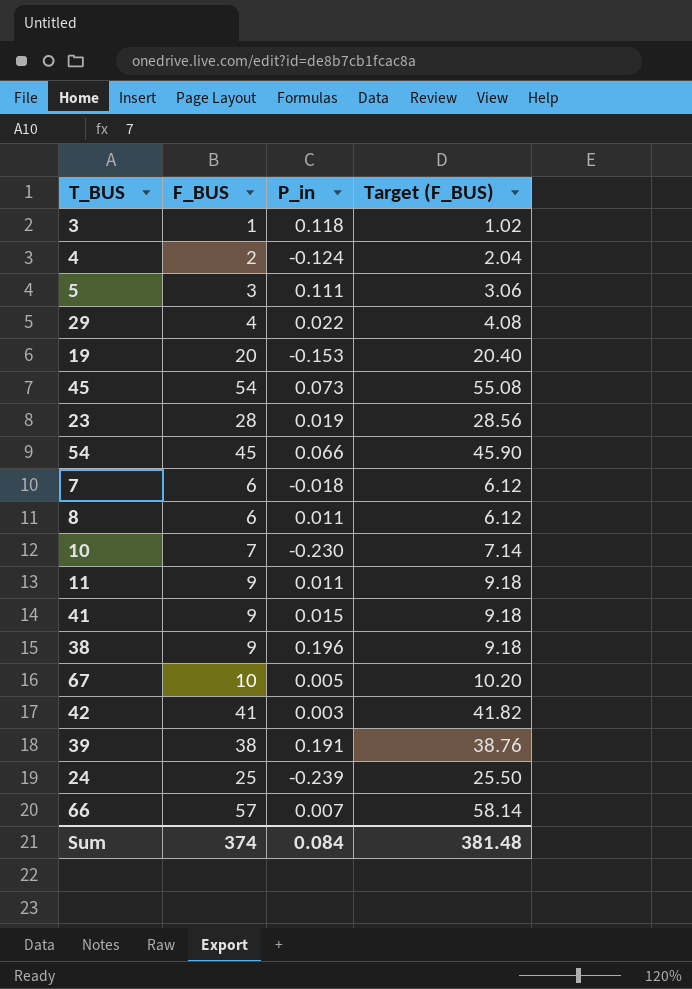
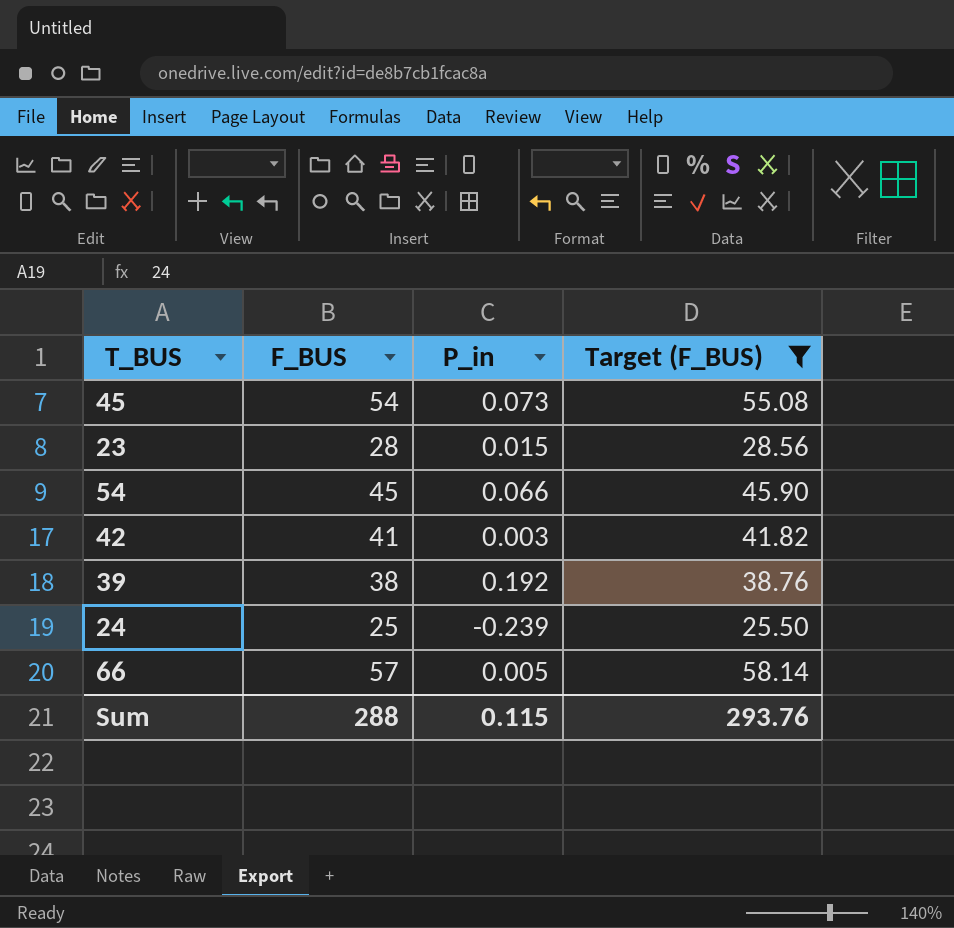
filter: none -> Target (F_BUS) >= 25.50
23 | P_in: 0.019 -> 0.015
39 | P_in: 0.191 -> 0.192
66 | P_in: 0.007 -> 0.005
Sum | F_BUS: 374 -> 288
Sum | P_in: 0.084 -> 0.115
Sum | Target (F_BUS): 381.48 -> 293.76

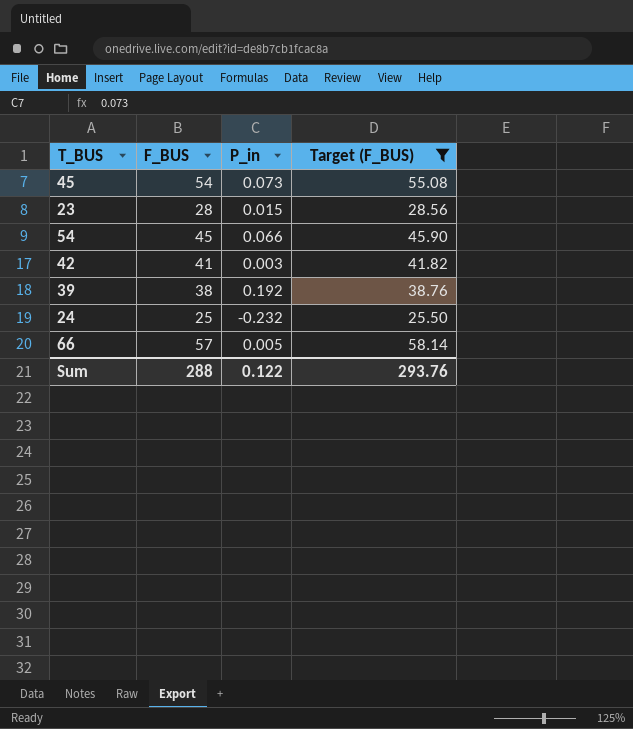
24 | P_in: -0.239 -> -0.232
Sum | P_in: 0.115 -> 0.122

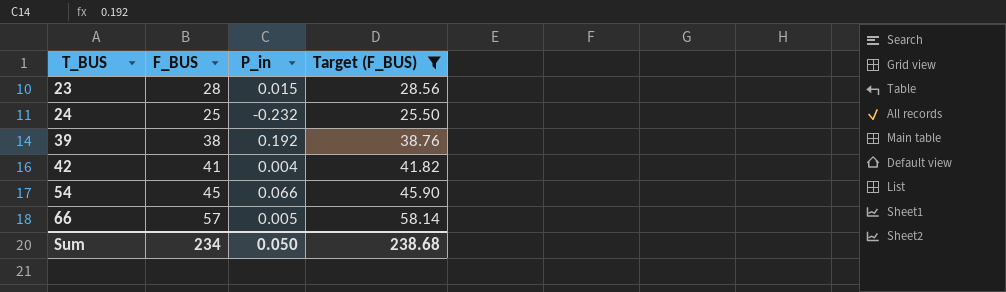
row order: none -> T_BUS ascending
row 45: 54 | 0.073 | 55.08 -> none
42 | P_in: 0.003 -> 0.004
Sum | F_BUS: 288 -> 234
Sum | P_in: 0.122 -> 0.050
Sum | Target (F_BUS): 293.76 -> 238.68

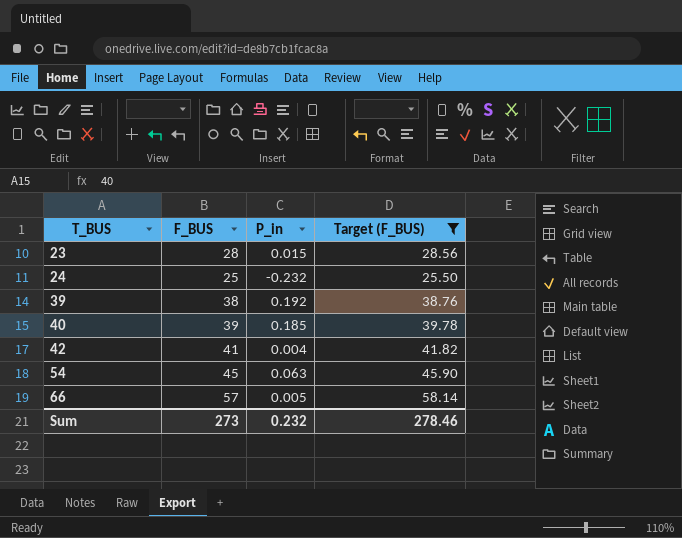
row 40: none -> 39 | 0.185 | 39.78
54 | P_in: 0.066 -> 0.063
Sum | F_BUS: 234 -> 273
Sum | P_in: 0.050 -> 0.232
Sum | Target (F_BUS): 238.68 -> 278.46

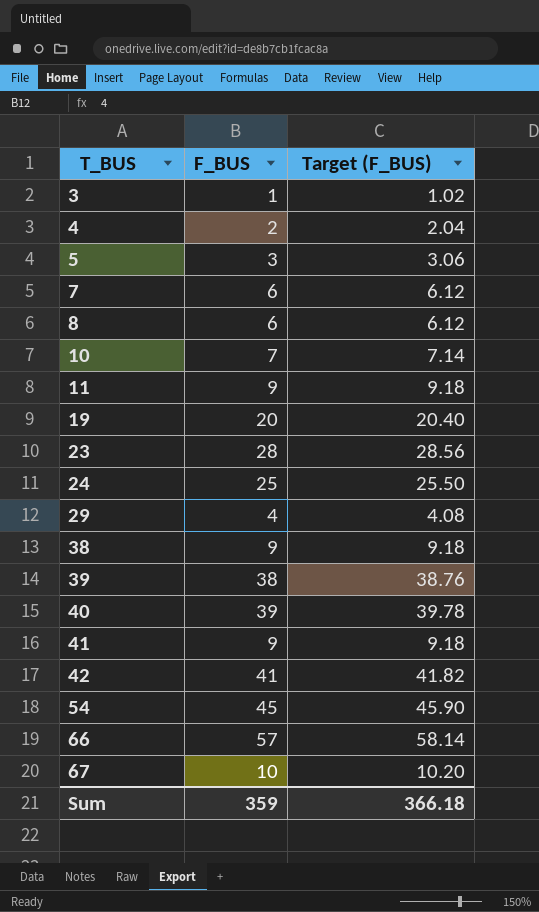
filter: Target (F_BUS) >= 25.50 -> none
column P_in | position: 3 -> none
Sum | F_BUS: 273 -> 359
Sum | Target (F_BUS): 278.46 -> 366.18

